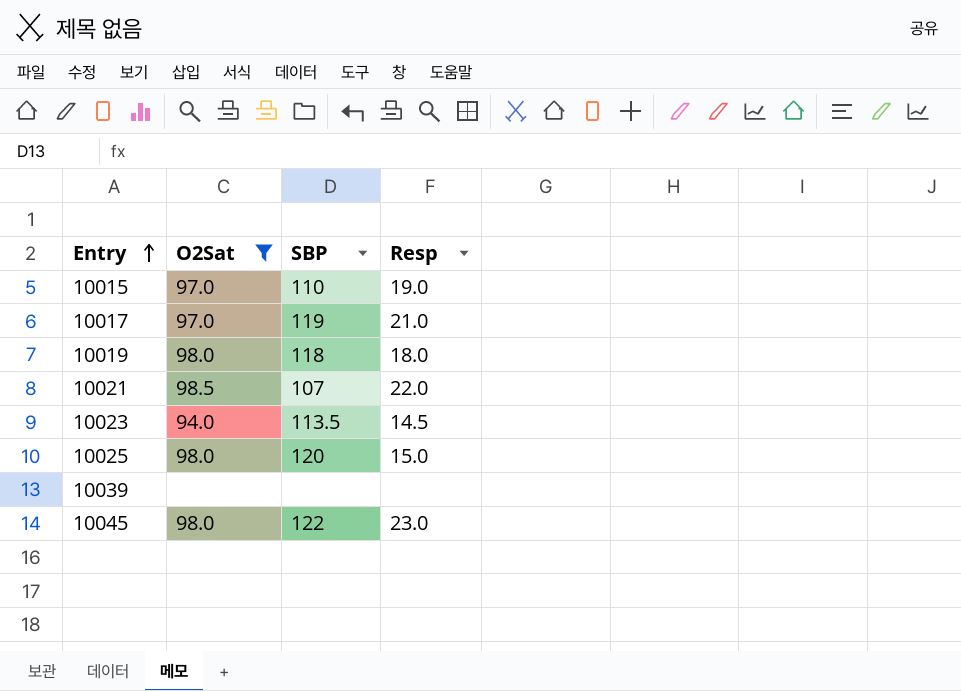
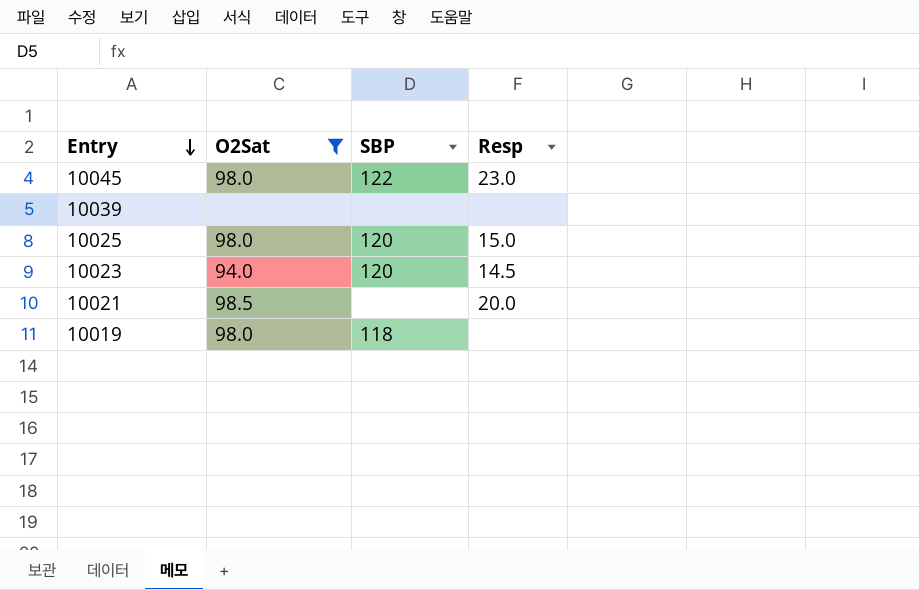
row order: Entry ascending -> Entry descending
row 10015: 97.0 | 110 | 19.0 -> none
row 10017: 97.0 | 119 | 21.0 -> none
10023 | SBP: 113.5 -> 120
10021 | SBP: 107 -> none
10021 | Resp: 22.0 -> 20.0
10019 | Resp: 18.0 -> none

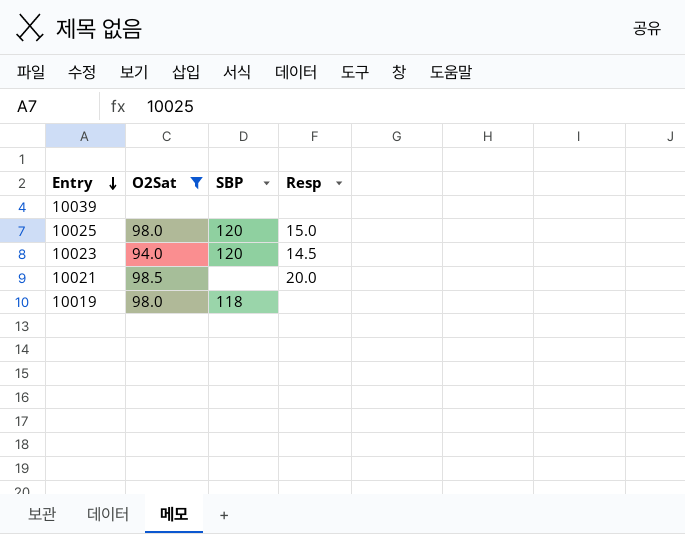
row 10045: 98.0 | 122 | 23.0 -> none

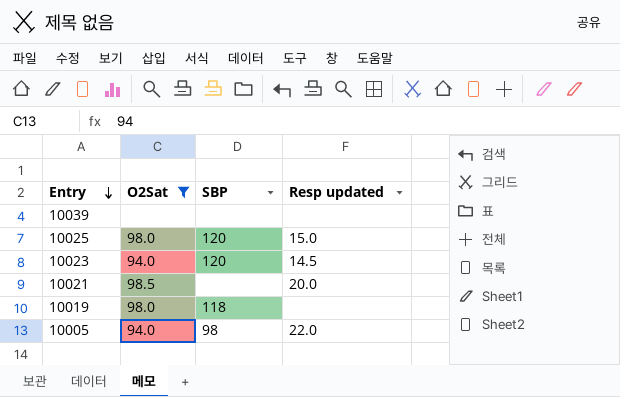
column name: Resp -> Resp updated
row 10005: none -> 94.0 | 98 | 22.0

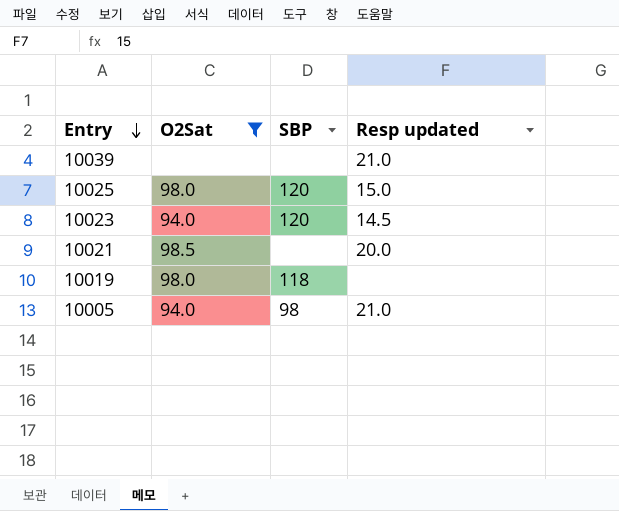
10039 | Resp updated: none -> 21.0
10005 | Resp updated: 22.0 -> 21.0

